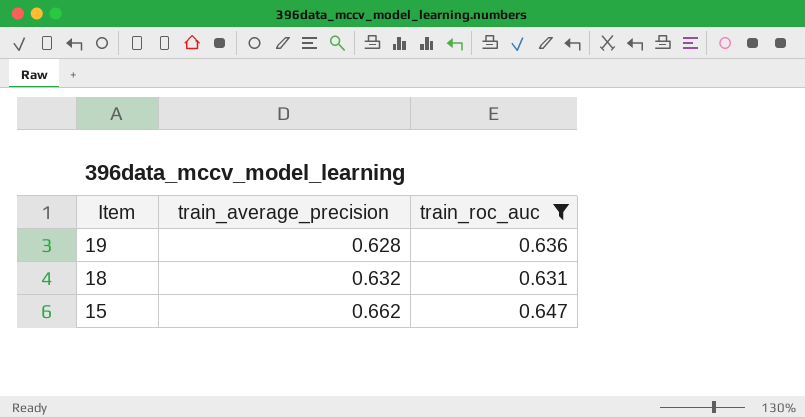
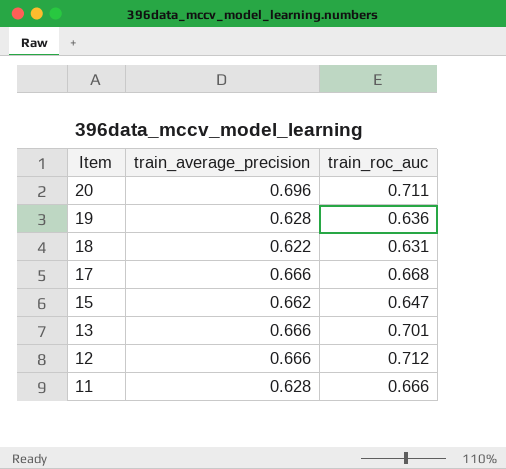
filter: train_roc_auc <= 0.647 -> none
18 | train_average_precision: 0.632 -> 0.622

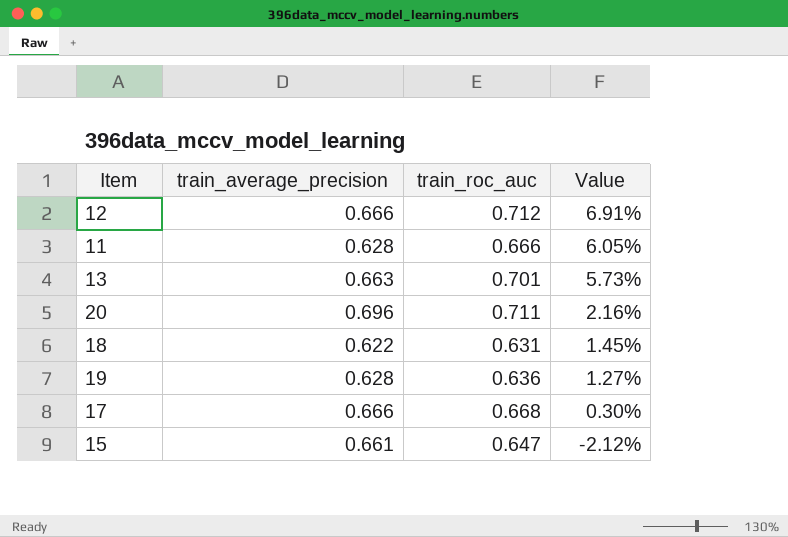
row order: Item descending -> Value descending
column Value | formula: none -> ([train_roc_auc] - [train_average_precision]) / [train_average_precision]
13 | train_average_precision: 0.666 -> 0.663
15 | train_average_precision: 0.662 -> 0.661

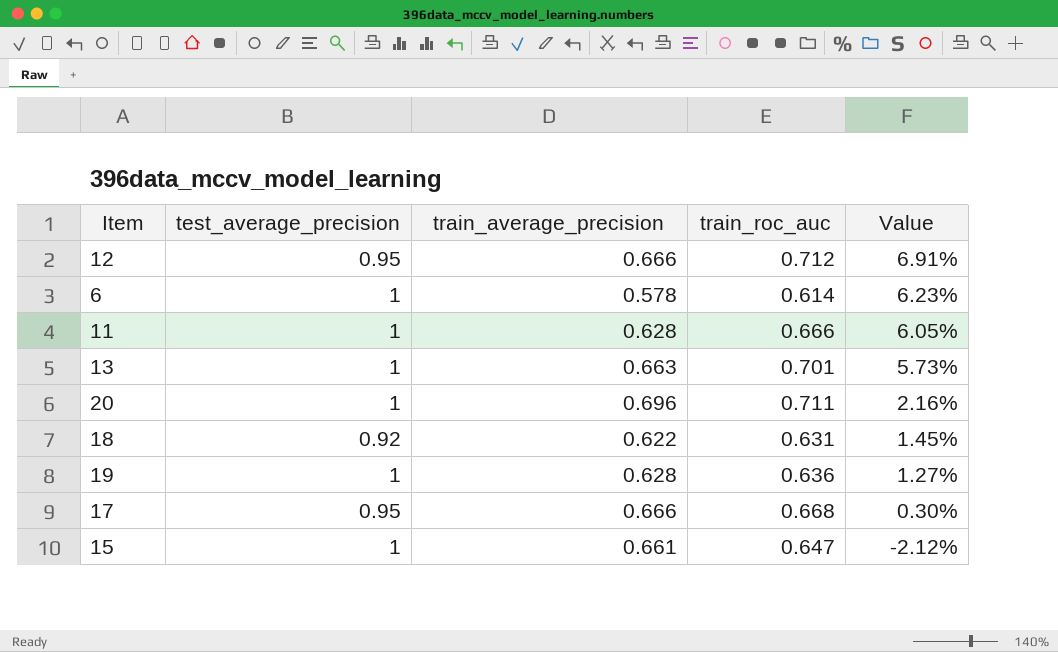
column test_average_precision | position: none -> 2
row 6: none -> 1 | 0.578 | 0.614 | 6.23%

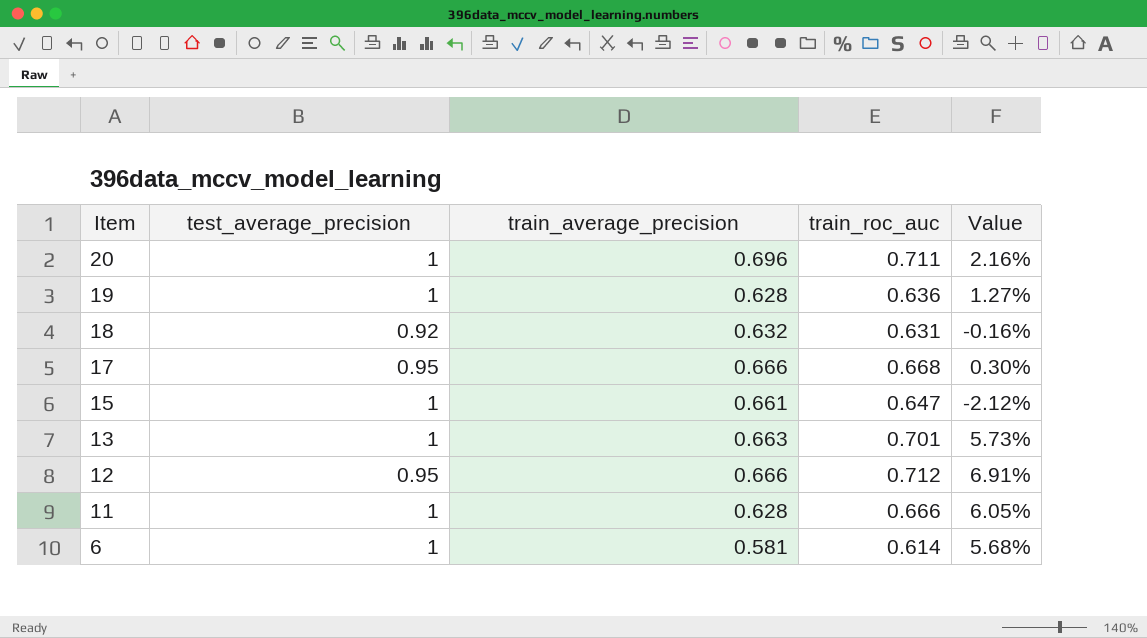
row order: Value descending -> Item descending
18 | train_average_precision: 0.622 -> 0.632
18 | Value: 1.45% -> -0.16%
6 | train_average_precision: 0.578 -> 0.581
6 | Value: 6.23% -> 5.68%

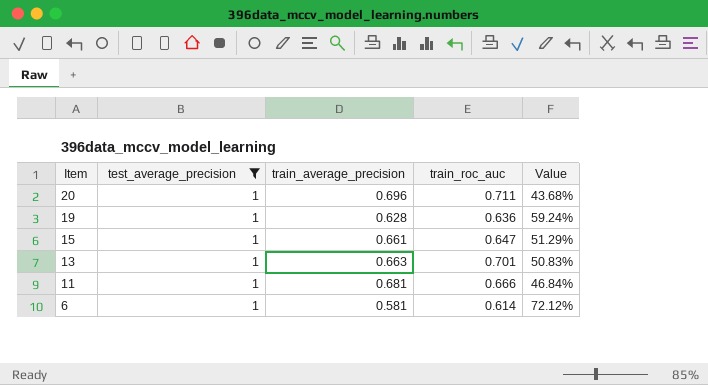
filter: none -> test_average_precision = 1
column Value | formula: ([train_roc_auc] - [train_average_precision]) / [train_average_precision] -> ([test_average_precision] - [train_average_precision]) / [train_average_precision]
11 | train_average_precision: 0.628 -> 0.681

